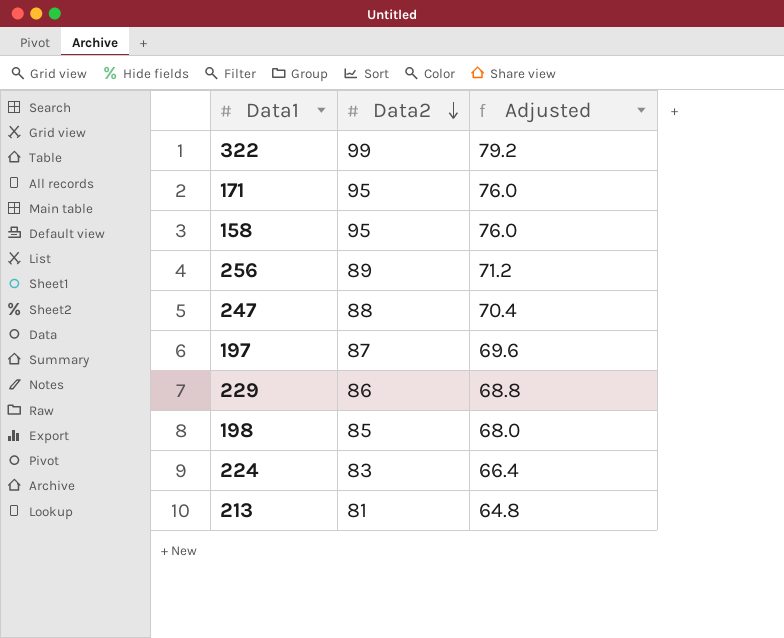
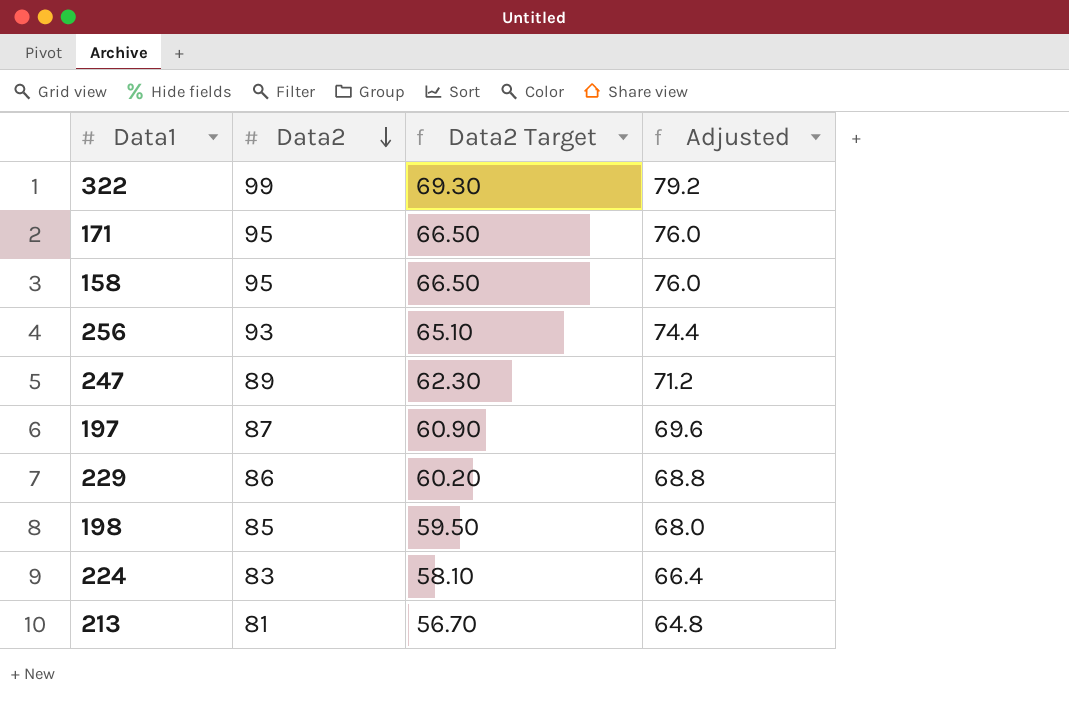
column Data2 Target | formula: none -> [Data2] * 0.7
256 | Data2: 89 -> 93
256 | Adjusted: 71.2 -> 74.4
247 | Data2: 88 -> 89
247 | Adjusted: 70.4 -> 71.2

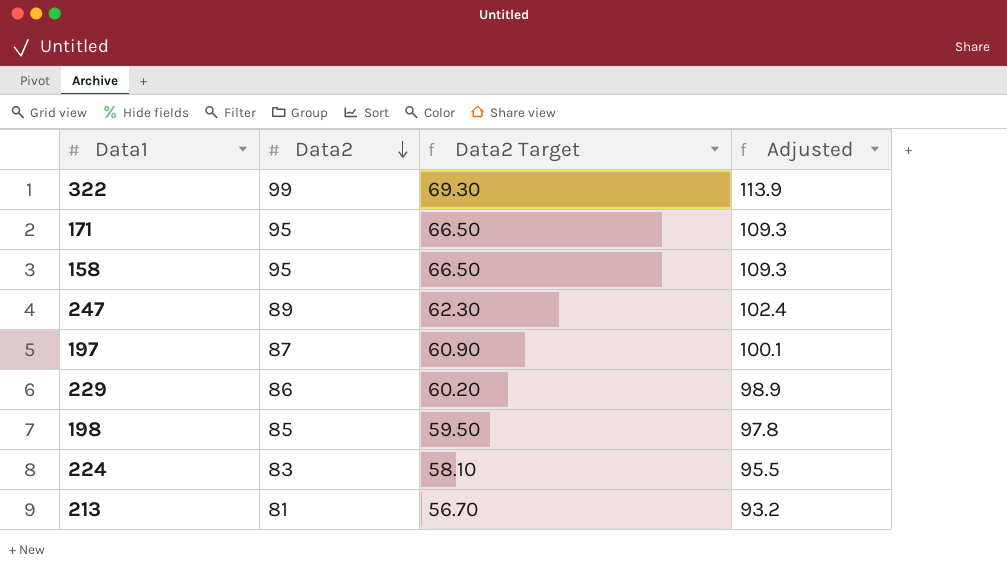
column Adjusted | formula: [Data2] * 0.8 -> [Data2] * 1.15
row 256: 93 | 65.10 | 74.4 -> none

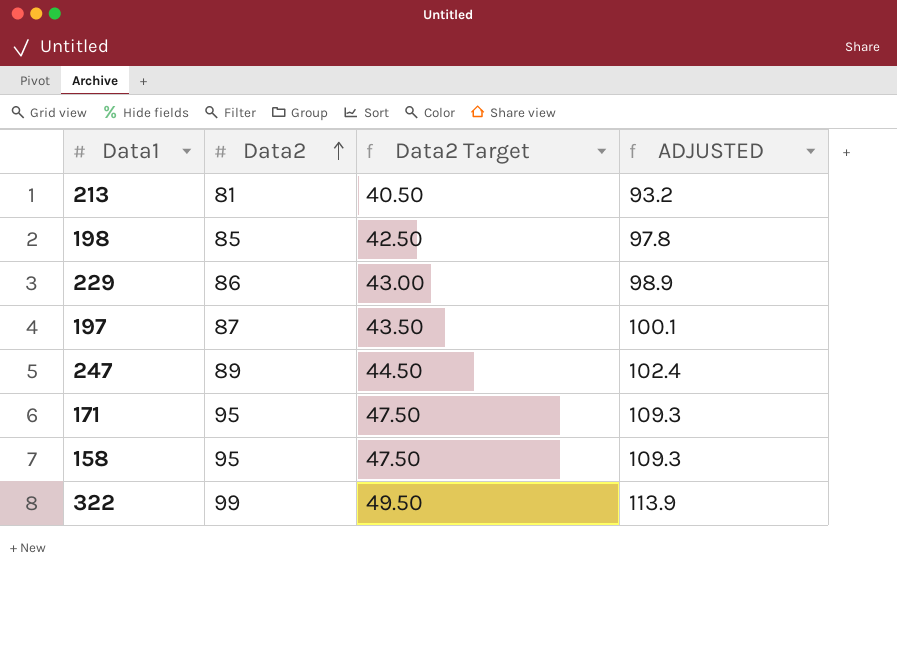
row order: Data2 descending -> Data2 ascending
column Data2 Target | formula: [Data2] * 0.7 -> [Data2] * 0.5
column name: Adjusted -> ADJUSTED
row 224: 83 | 58.10 | 95.5 -> none

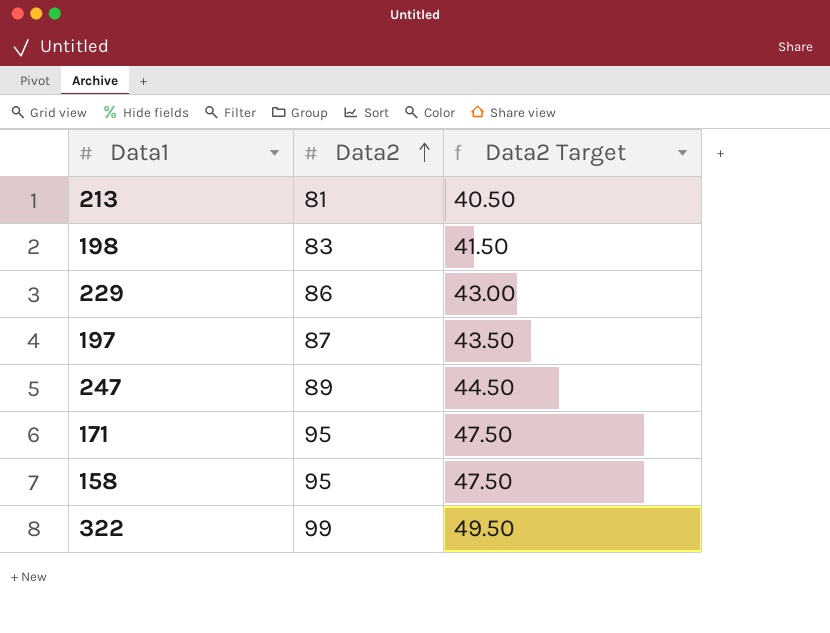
column ADJUSTED | formula: [Data2] * 1.15 -> none
198 | Data2: 85 -> 83
198 | Data2 Target: 42.50 -> 41.50

